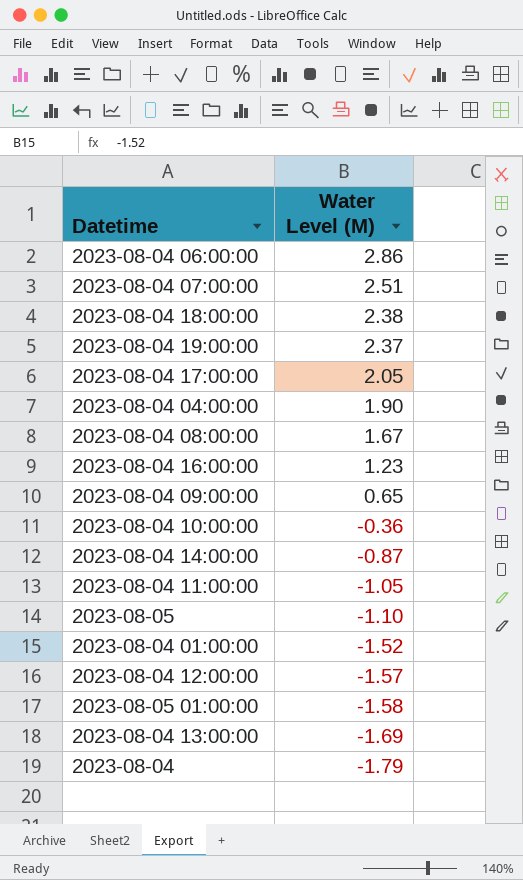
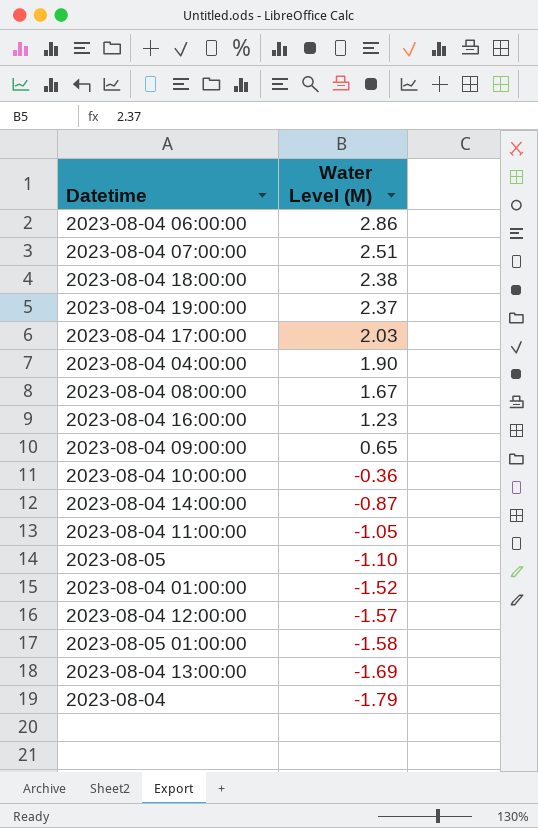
2023-08-04 17:00:00 | Water Level (M): 2.05 -> 2.03

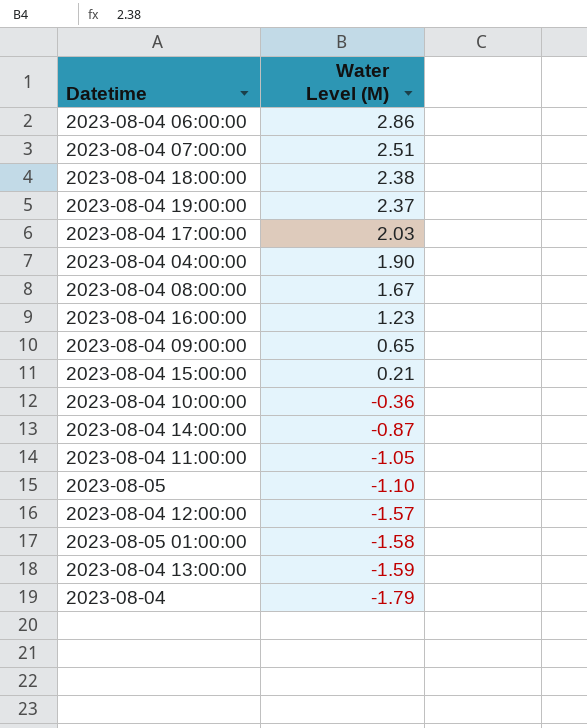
row 2023-08-04 01:00:00: -1.52 -> none
row 2023-08-04 15:00:00: none -> 0.21
2023-08-04 13:00:00 | Water Level (M): -1.69 -> -1.59

